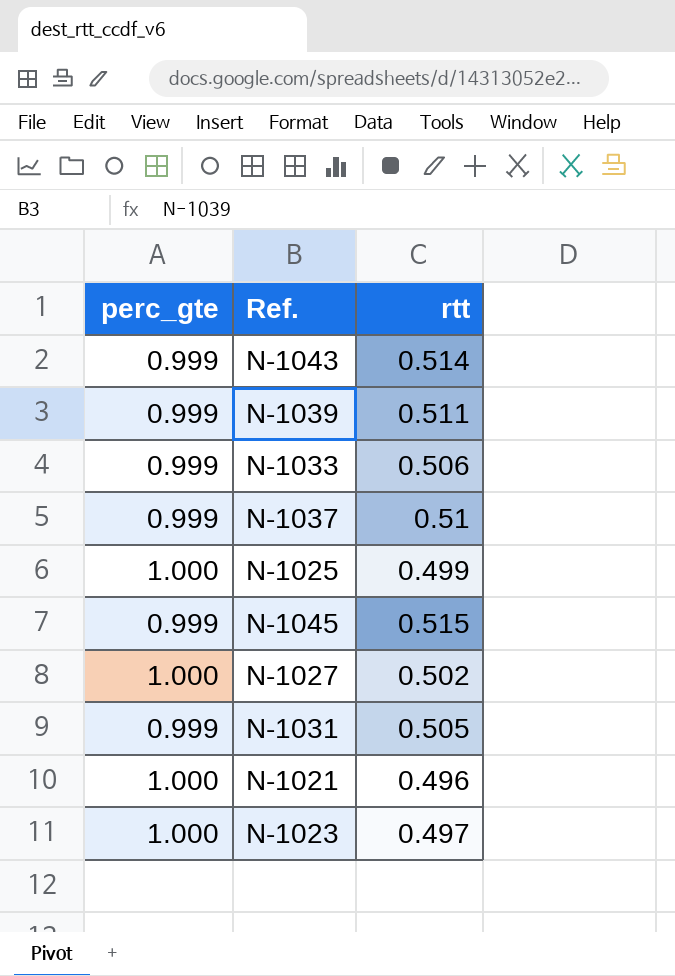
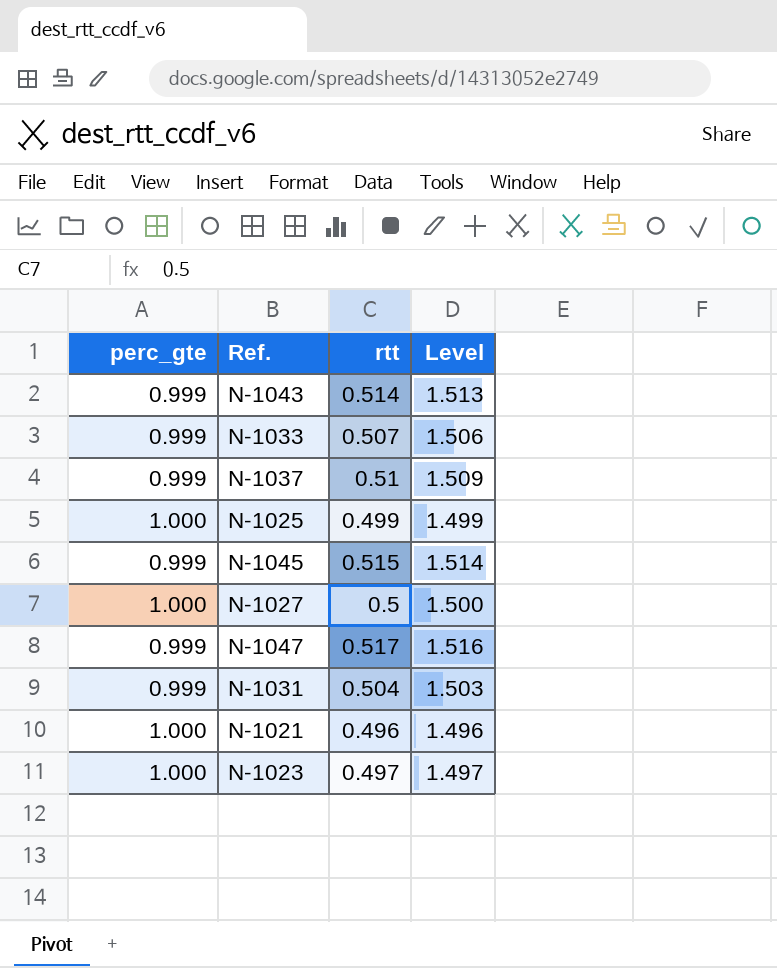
column Level | formula: none -> [perc_gte] + [rtt]
row N-1039: 0.999 | 0.511 -> none
N-1033 | rtt: 0.506 -> 0.507
N-1027 | rtt: 0.502 -> 0.5
row N-1047: none -> 0.999 | 0.517 | 1.516
N-1031 | rtt: 0.505 -> 0.504

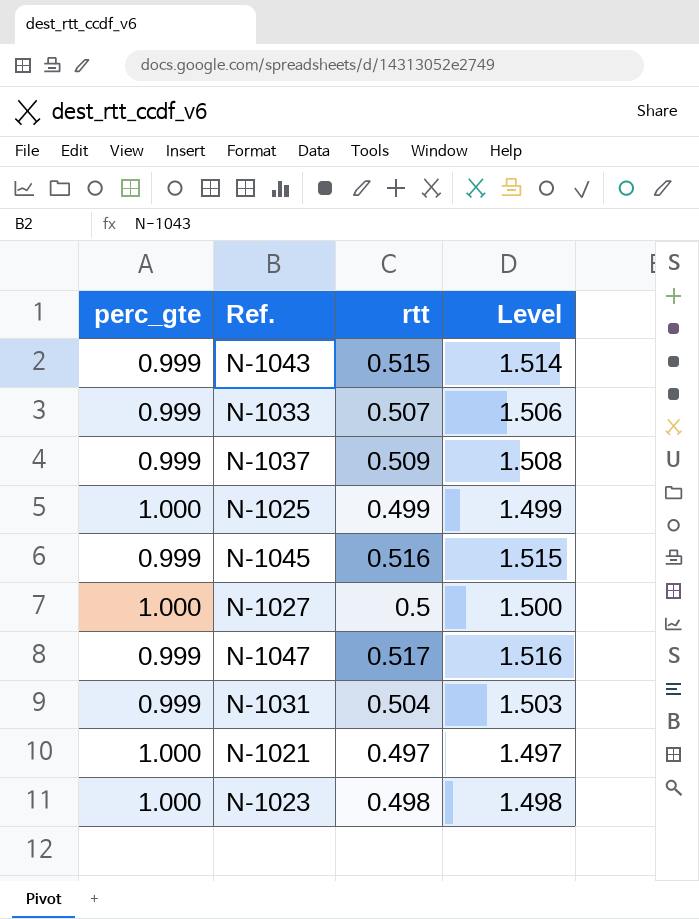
N-1043 | rtt: 0.514 -> 0.515
N-1043 | Level: 1.513 -> 1.514
N-1037 | rtt: 0.51 -> 0.509
N-1037 | Level: 1.509 -> 1.508
N-1045 | rtt: 0.515 -> 0.516
N-1045 | Level: 1.514 -> 1.515
N-1021 | rtt: 0.496 -> 0.497
N-1021 | Level: 1.496 -> 1.497
N-1023 | rtt: 0.497 -> 0.498
N-1023 | Level: 1.497 -> 1.498

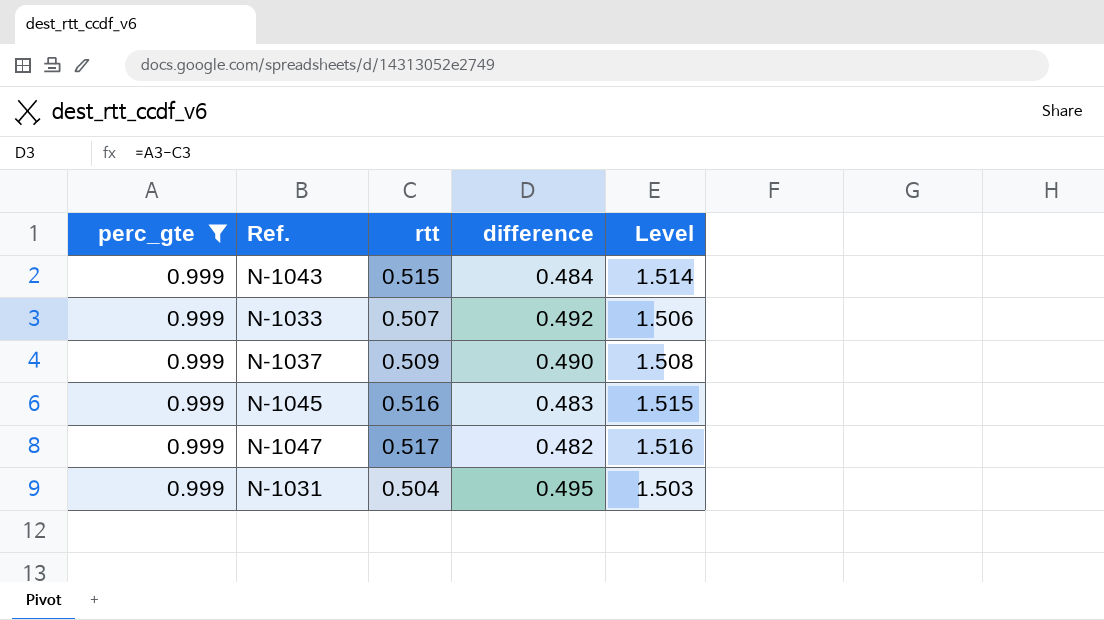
filter: none -> perc_gte = 0.999
column difference | formula: none -> [perc_gte] - [rtt]

